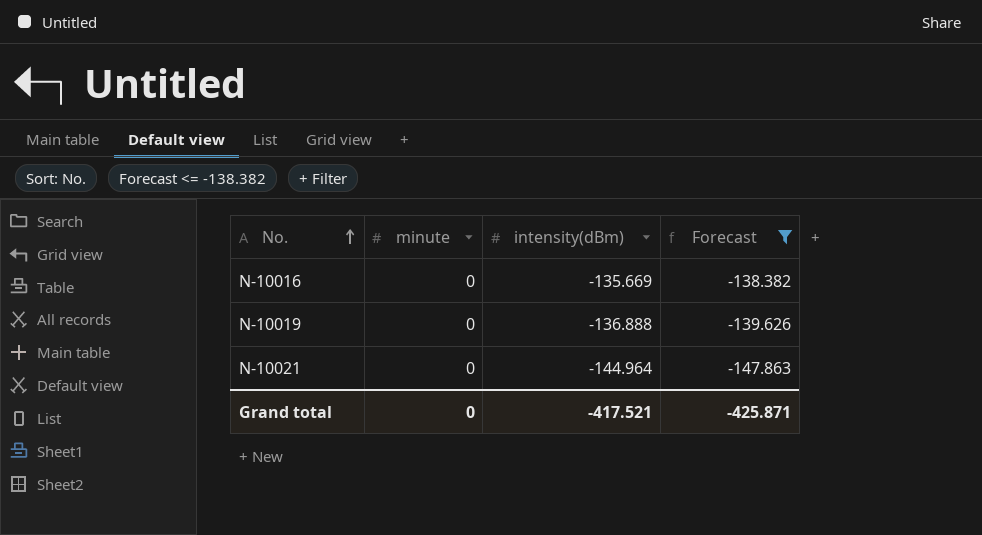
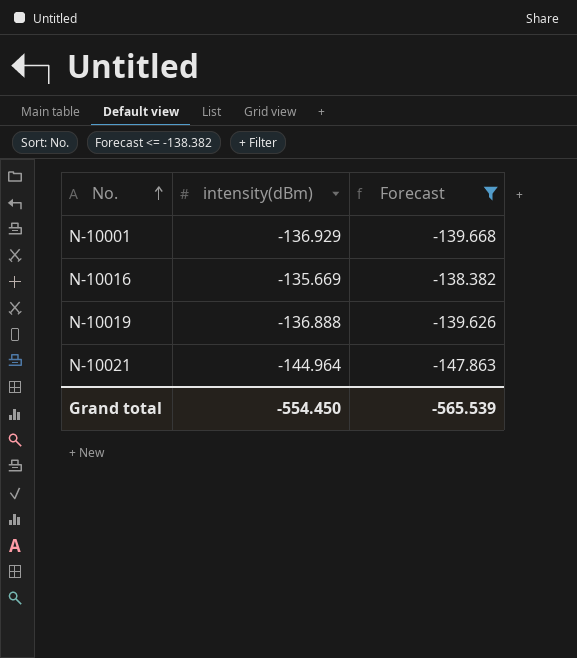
column minute | position: 2 -> none
row N-10001: none -> -136.929 | -139.668
Grand total | intensity(dBm): -417.521 -> -554.450
Grand total | Forecast: -425.871 -> -565.539

